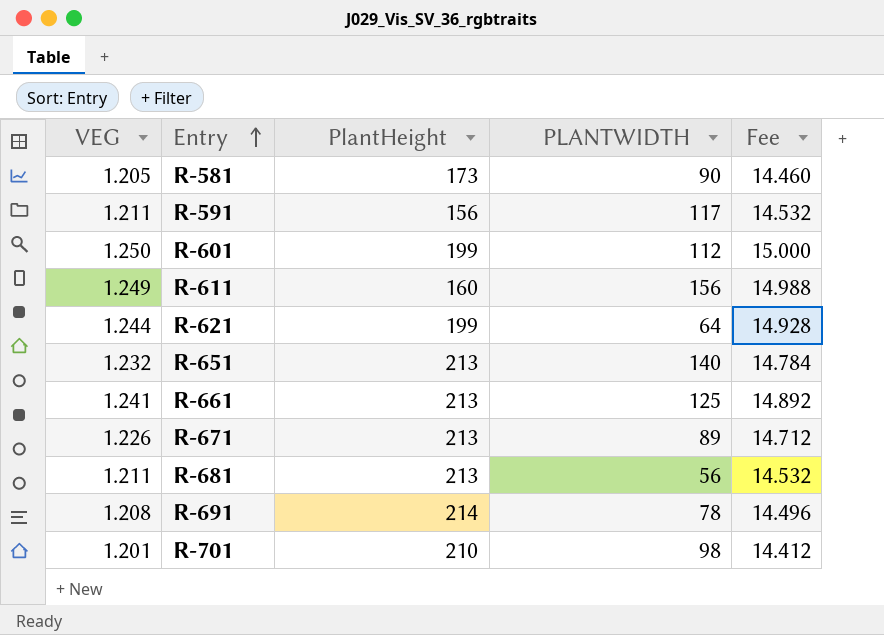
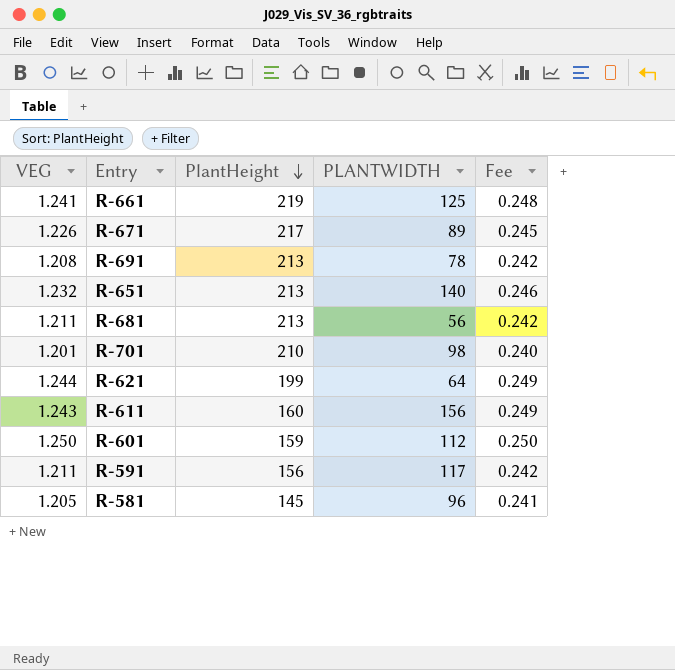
row order: Entry ascending -> PlantHeight descending
column Fee | formula: [VEG] * 12 -> [VEG] * 0.2
R-661 | PlantHeight: 213 -> 219
R-671 | PlantHeight: 213 -> 217
R-691 | PlantHeight: 214 -> 213
R-611 | VEG: 1.249 -> 1.243
R-601 | PlantHeight: 199 -> 159
R-581 | PlantHeight: 173 -> 145
R-581 | PLANTWIDTH: 90 -> 96

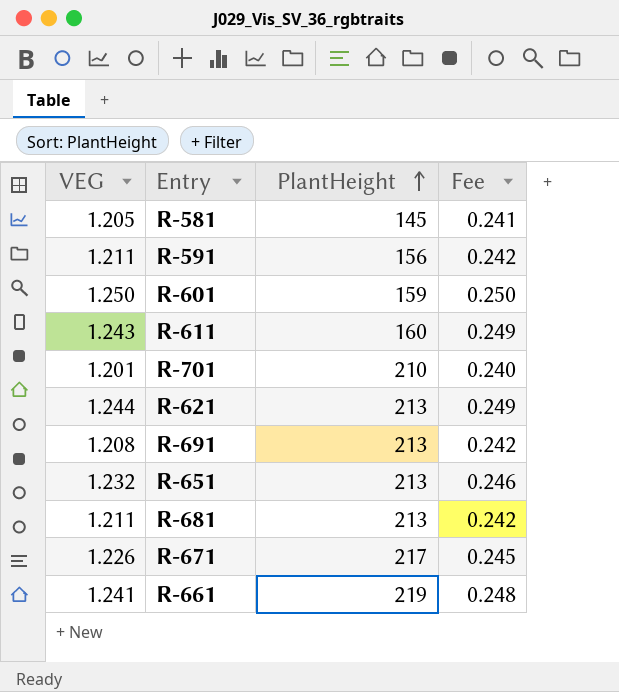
row order: PlantHeight descending -> PlantHeight ascending
column PLANTWIDTH | position: 4 -> none
R-621 | PlantHeight: 199 -> 213

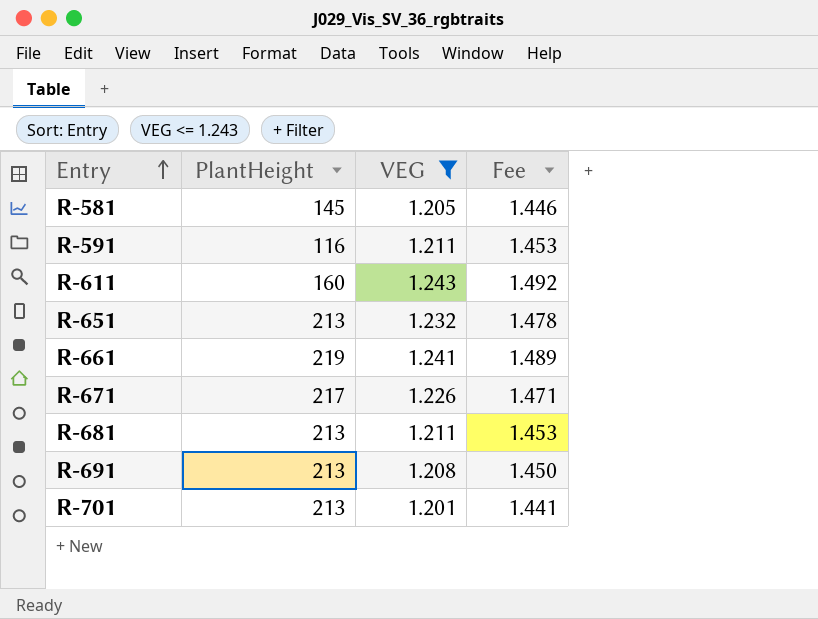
filter: none -> VEG <= 1.243
row order: PlantHeight ascending -> Entry ascending
column VEG | position: 1 -> 3
column Fee | formula: [VEG] * 0.2 -> [VEG] * 1.2
R-591 | PlantHeight: 156 -> 116
R-701 | PlantHeight: 210 -> 213

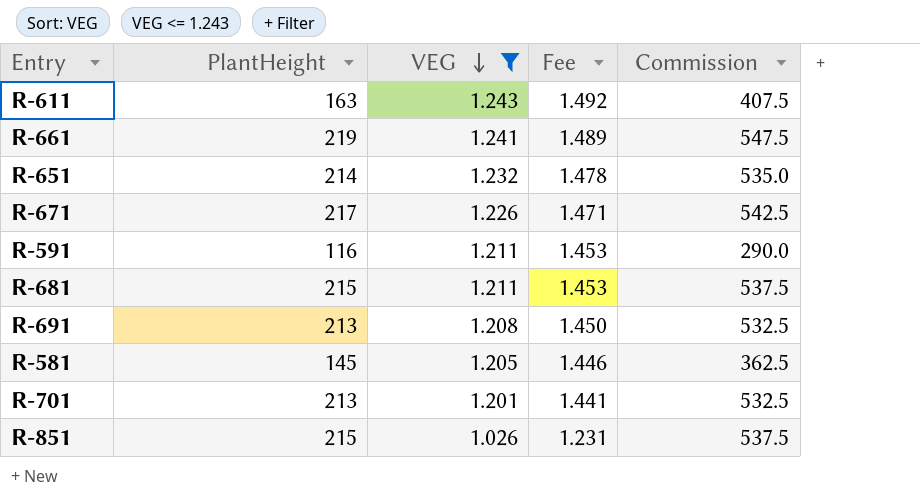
row order: Entry ascending -> VEG descending
column Commission | formula: none -> [PlantHeight] * 2.5
R-611 | PlantHeight: 160 -> 163
R-651 | PlantHeight: 213 -> 214
R-681 | PlantHeight: 213 -> 215
row R-851: none -> 215 | 1.026 | 1.231 | 537.5

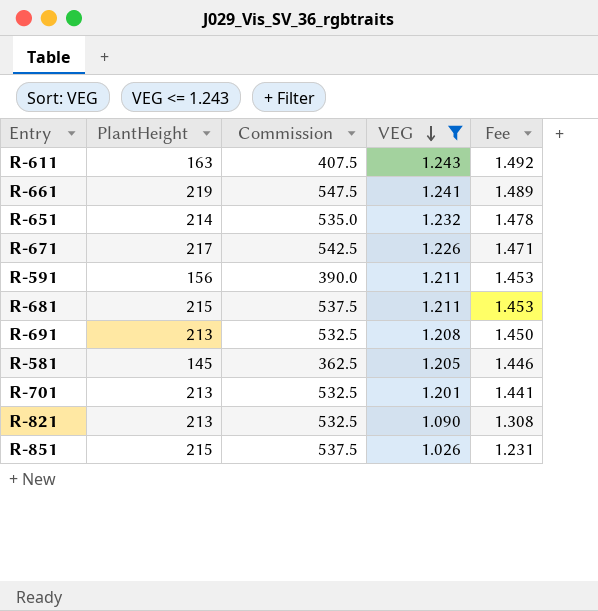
column Commission | position: 5 -> 3
R-591 | PlantHeight: 116 -> 156
R-591 | Commission: 290.0 -> 390.0
row R-821: none -> 213 | 532.5 | 1.090 | 1.308

